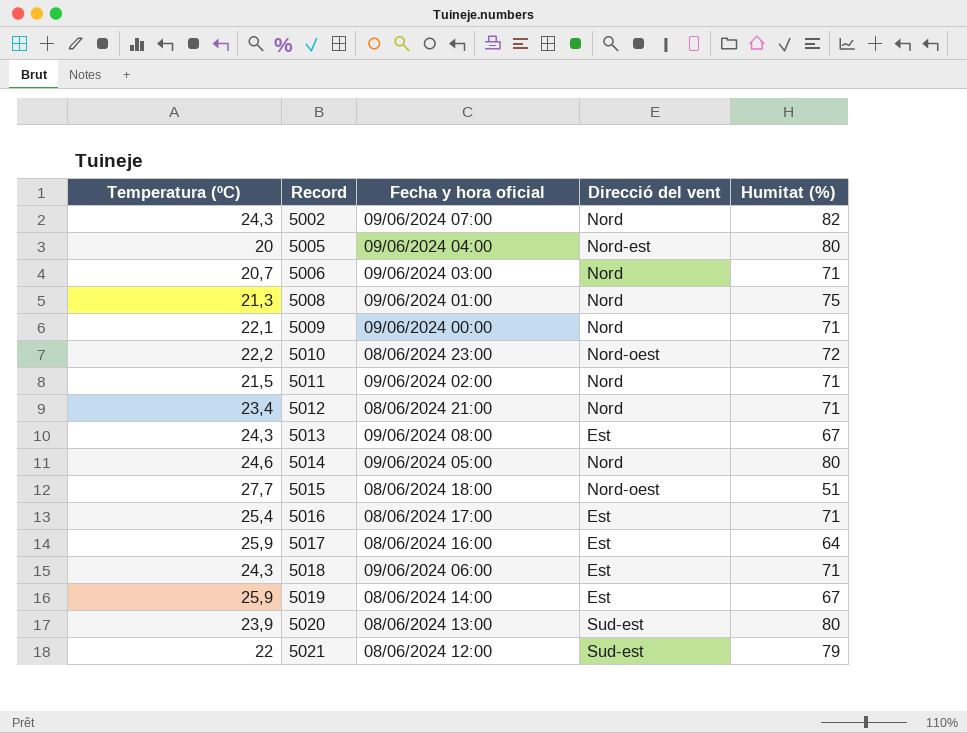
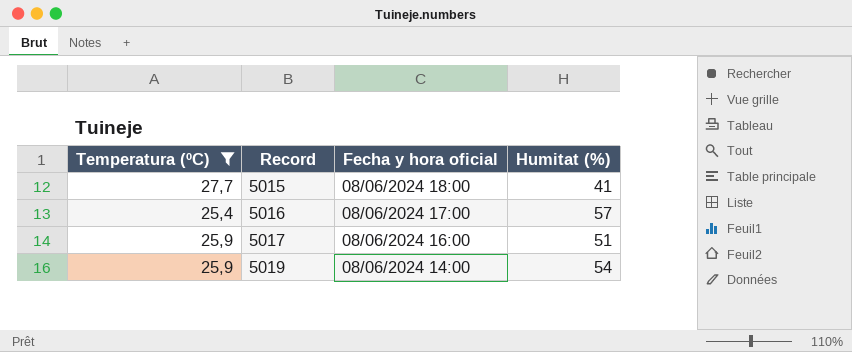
filter: none -> Temperatura (ºC) >= 25,4
column Direcció del vent | position: 4 -> none
5015 | Humitat (%): 51 -> 41
5016 | Humitat (%): 71 -> 57
5017 | Humitat (%): 64 -> 51
5019 | Humitat (%): 67 -> 54

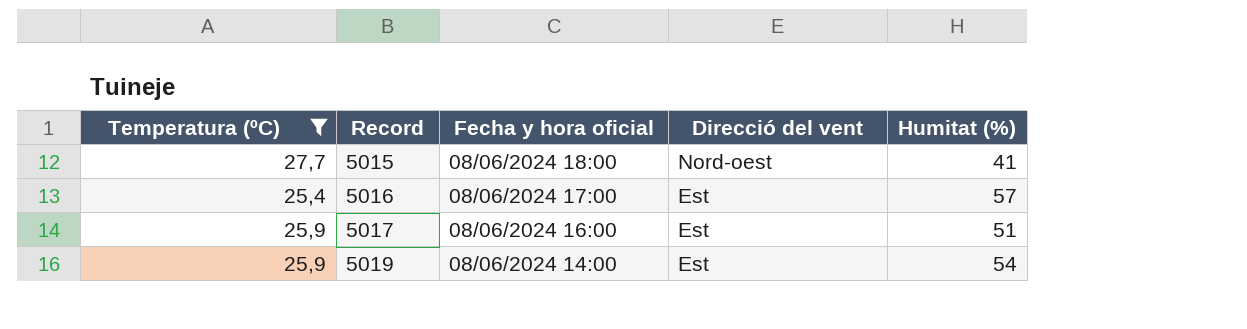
column Direcció del vent | position: none -> 4

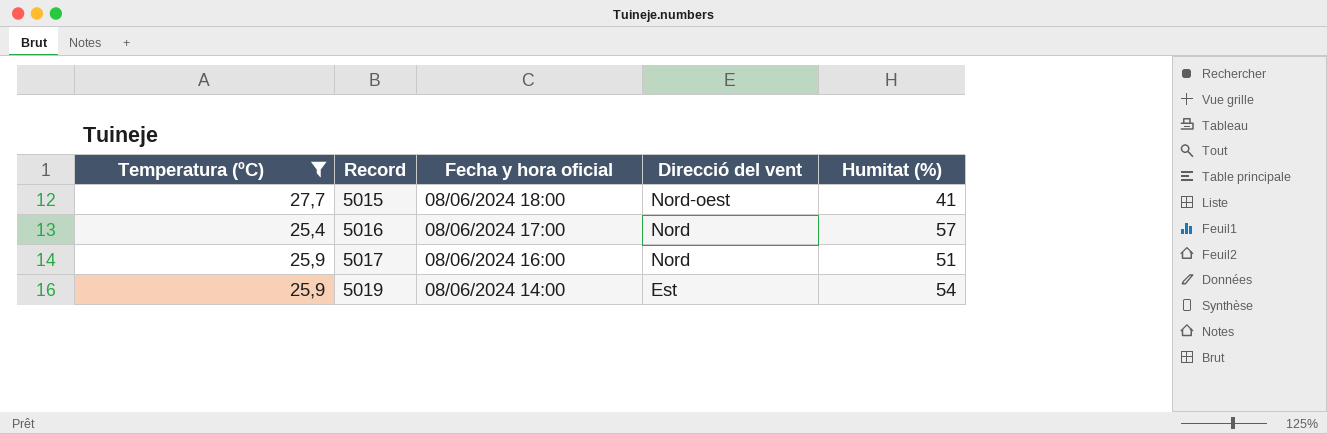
5016 | Direcció del vent: Est -> Nord
5017 | Direcció del vent: Est -> Nord

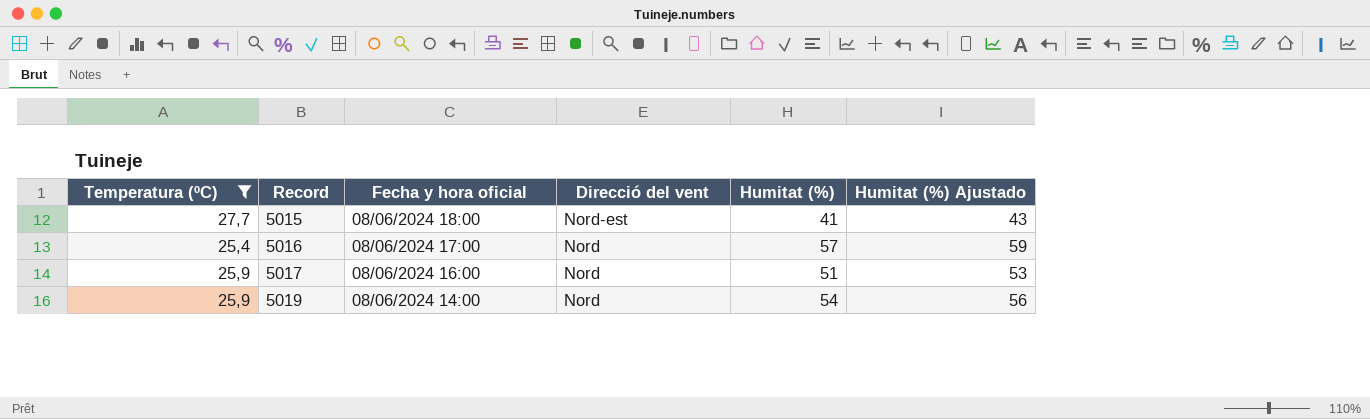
column Humitat (%) Ajustado | formula: none -> [Humitat (%)] + 2
5015 | Direcció del vent: Nord-oest -> Nord-est
5019 | Direcció del vent: Est -> Nord

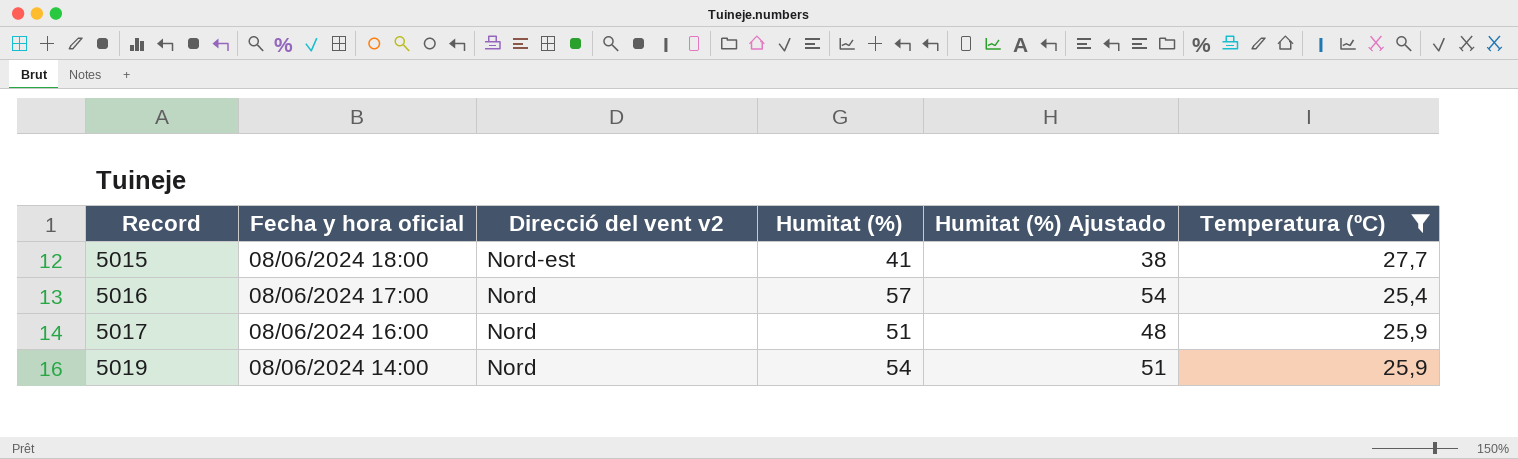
column name: Direcció del vent -> Direcció del vent v2
column Humitat (%) Ajustado | formula: [Humitat (%)] + 2 -> [Humitat (%)] - 3
column Temperatura (ºC) | position: 1 -> 6

